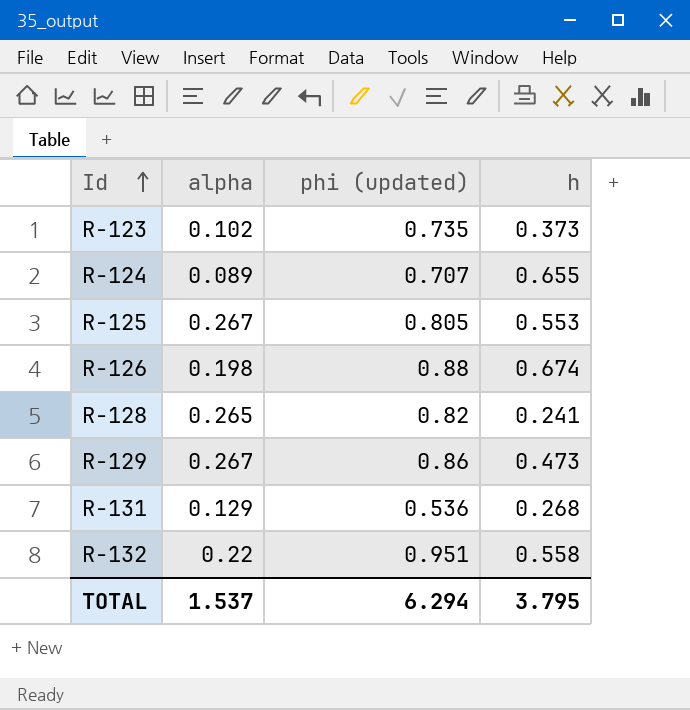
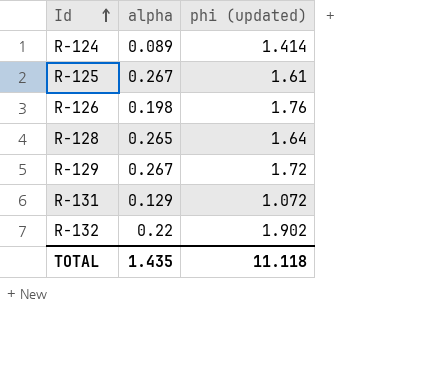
column h | position: 4 -> none
row R-123: 0.102 | 0.735 | 0.373 -> none
R-124 | phi (updated): 0.707 -> 1.414
R-125 | phi (updated): 0.805 -> 1.61
R-126 | phi (updated): 0.88 -> 1.76
R-128 | phi (updated): 0.82 -> 1.64
R-129 | phi (updated): 0.86 -> 1.72
R-131 | phi (updated): 0.536 -> 1.072
R-132 | phi (updated): 0.951 -> 1.902
TOTAL | alpha: 1.537 -> 1.435
TOTAL | phi (updated): 6.294 -> 11.118

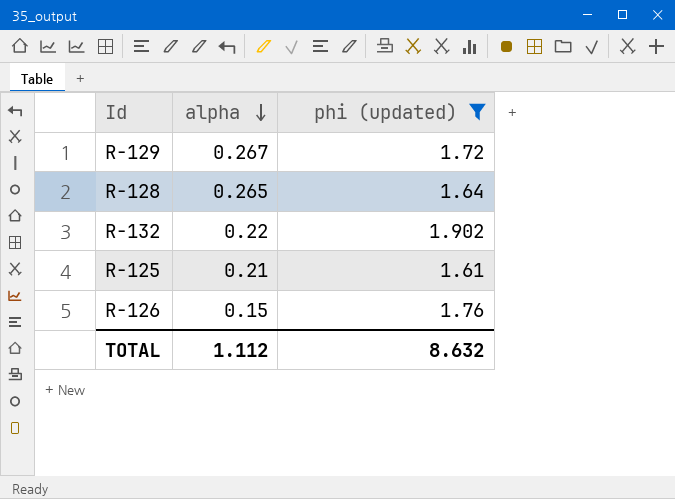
filter: none -> phi (updated) >= 1.61
row order: Id ascending -> alpha descending
R-125 | alpha: 0.267 -> 0.21
R-126 | alpha: 0.198 -> 0.15
TOTAL | alpha: 1.435 -> 1.112
TOTAL | phi (updated): 11.118 -> 8.632

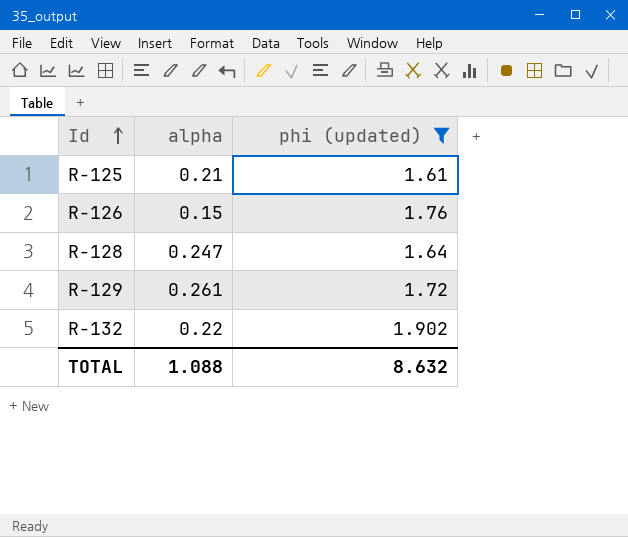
row order: alpha descending -> Id ascending
R-128 | alpha: 0.265 -> 0.247
R-129 | alpha: 0.267 -> 0.261
TOTAL | alpha: 1.112 -> 1.088

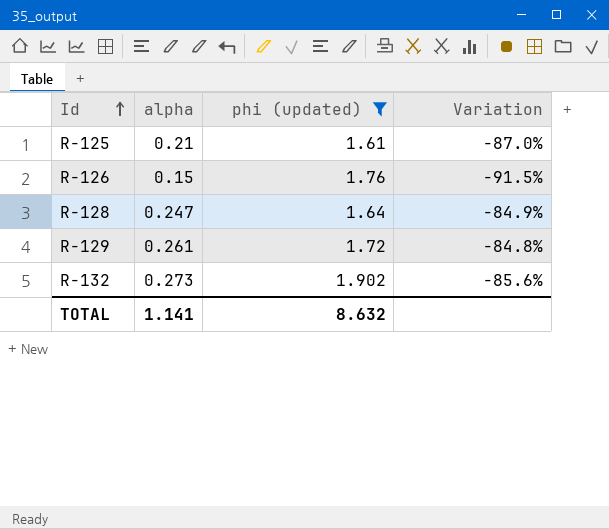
column Variation | formula: none -> ([alpha] - [phi (updated)]) / [phi (updated)]
R-132 | alpha: 0.22 -> 0.273
TOTAL | alpha: 1.088 -> 1.141

